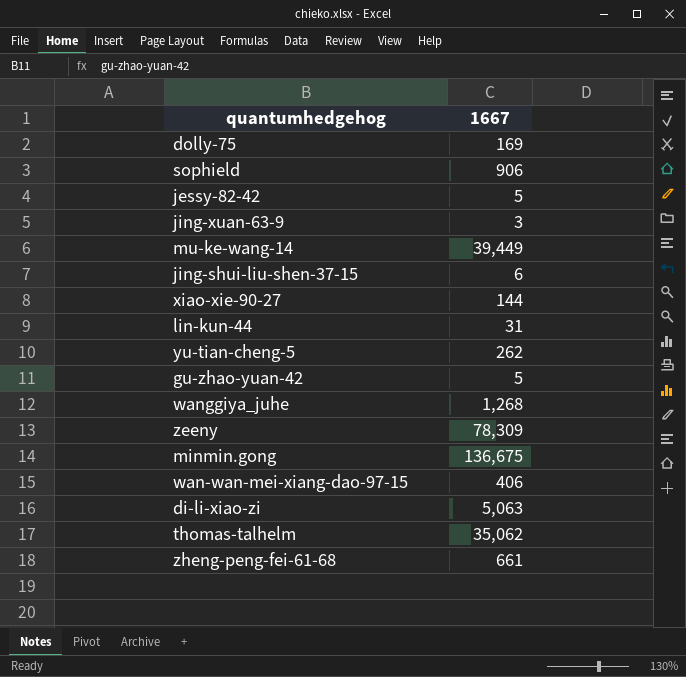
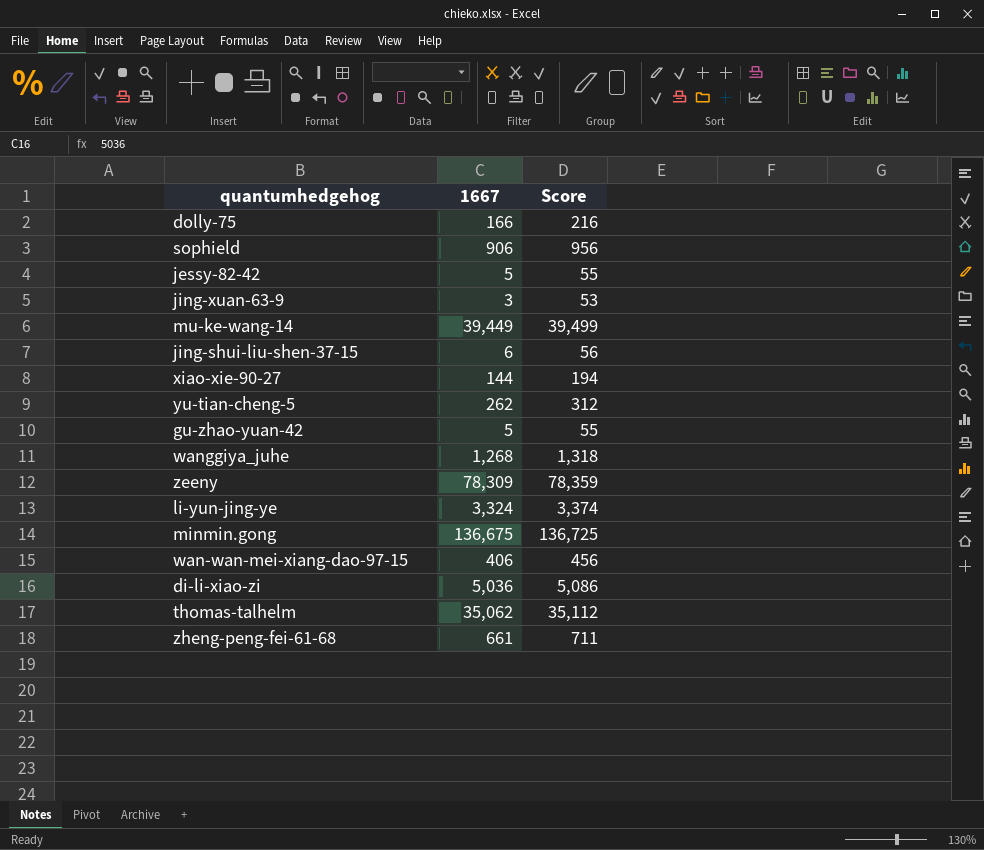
column Score | formula: none -> [1667] + 50
row lin-kun-44: 31 -> none
dolly-75 | 1667: 169 -> 166
row li-yun-jing-ye: none -> 3,324 | 3,374
di-li-xiao-zi | 1667: 5,063 -> 5,036

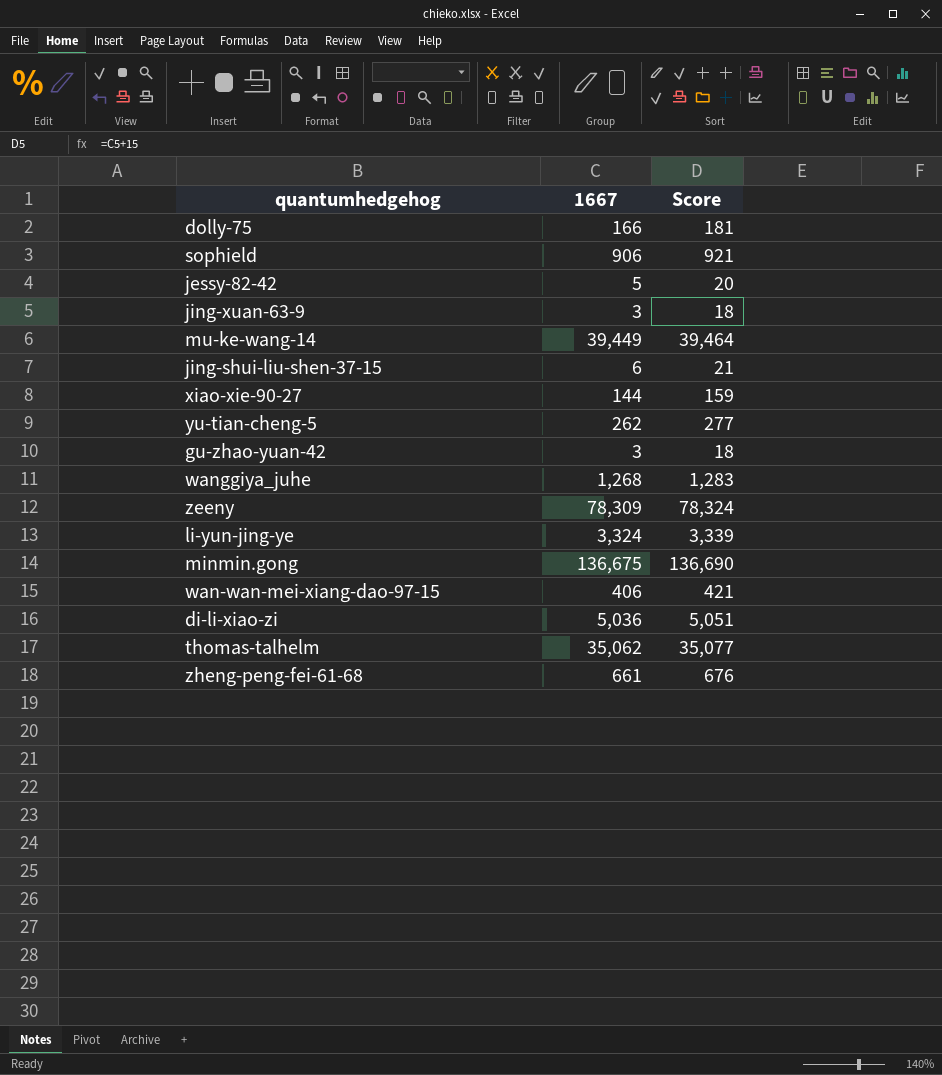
column Score | formula: [1667] + 50 -> [1667] + 15
gu-zhao-yuan-42 | 1667: 5 -> 3

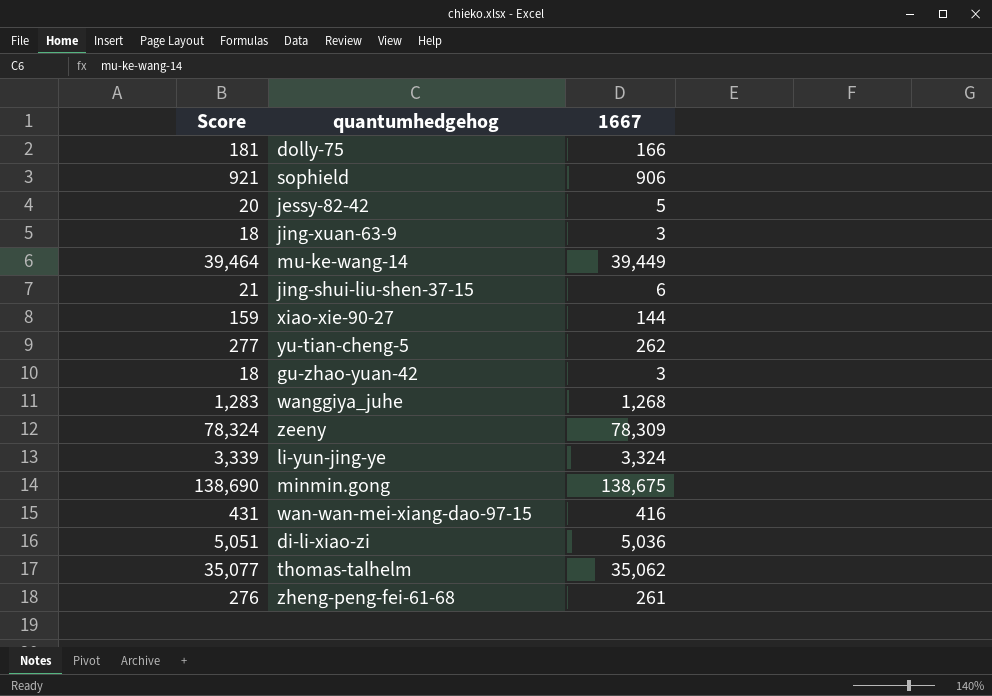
column Score | position: 3 -> 1
minmin.gong | Score: 136,690 -> 138,690
minmin.gong | 1667: 136,675 -> 138,675
wan-wan-mei-xiang-dao-97-15 | Score: 421 -> 431
wan-wan-mei-xiang-dao-97-15 | 1667: 406 -> 416
zheng-peng-fei-61-68 | Score: 676 -> 276
zheng-peng-fei-61-68 | 1667: 661 -> 261

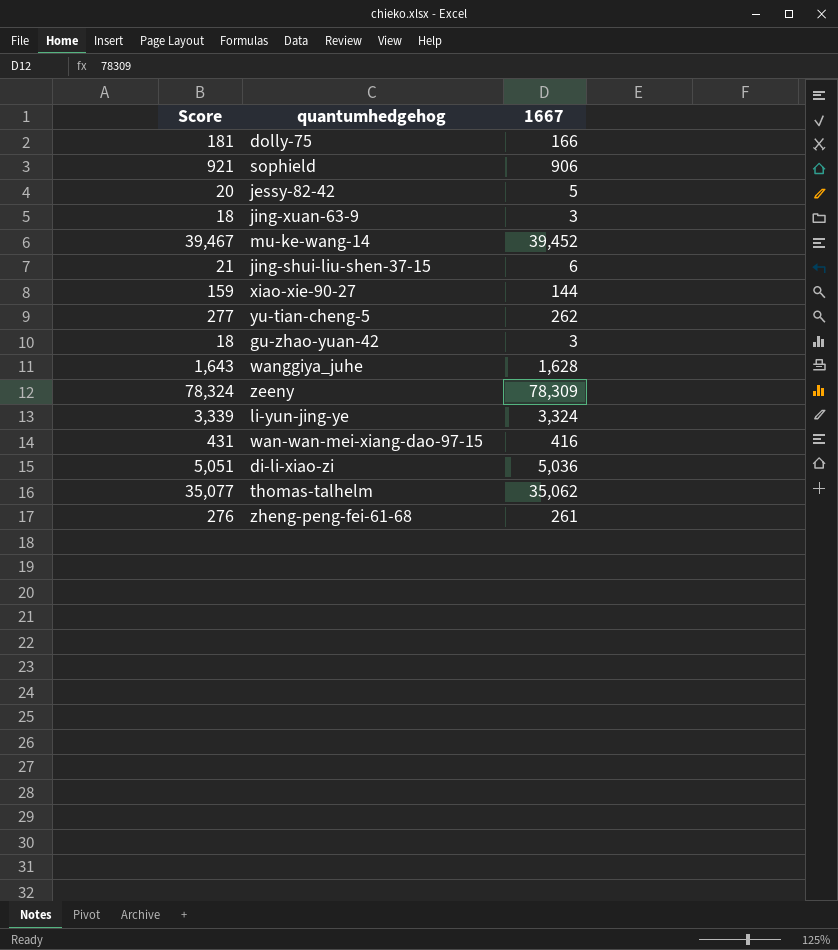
row minmin.gong: 138,690 | 138,675 -> none
mu-ke-wang-14 | Score: 39,464 -> 39,467
mu-ke-wang-14 | 1667: 39,449 -> 39,452
wanggiya_juhe | Score: 1,283 -> 1,643
wanggiya_juhe | 1667: 1,268 -> 1,628

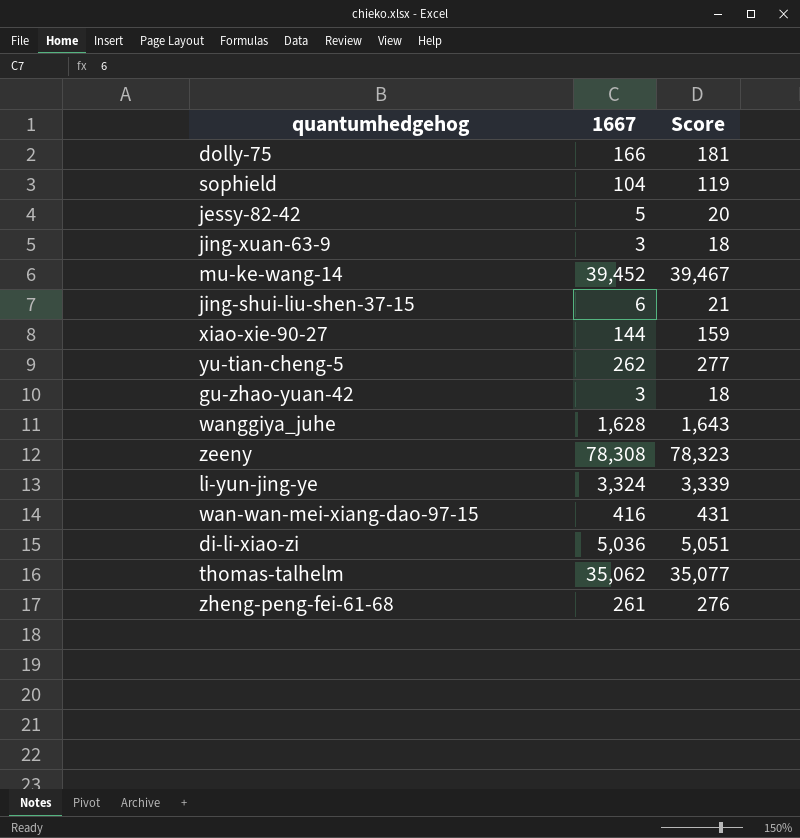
column Score | position: 1 -> 3
sophield | 1667: 906 -> 104
sophield | Score: 921 -> 119
zeeny | 1667: 78,309 -> 78,308
zeeny | Score: 78,324 -> 78,323

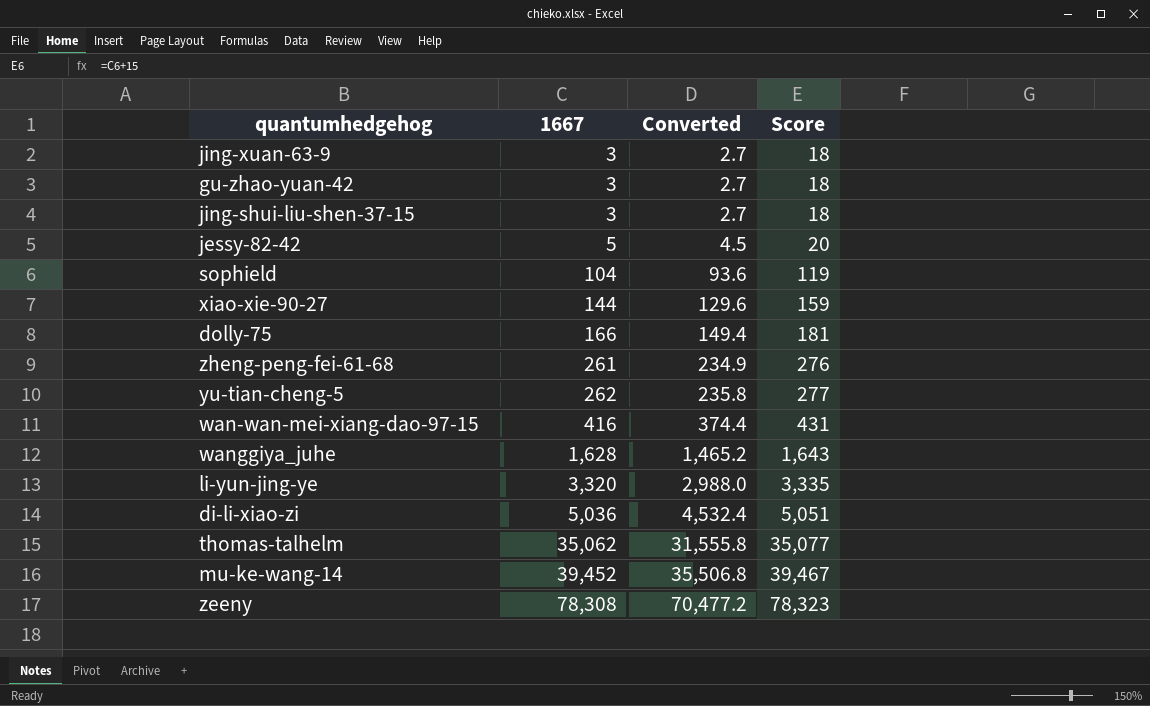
row order: none -> 1667 ascending
column Converted | formula: none -> [1667] * 0.9
jing-shui-liu-shen-37-15 | 1667: 6 -> 3
jing-shui-liu-shen-37-15 | Score: 21 -> 18
li-yun-jing-ye | 1667: 3,324 -> 3,320
li-yun-jing-ye | Score: 3,339 -> 3,335

